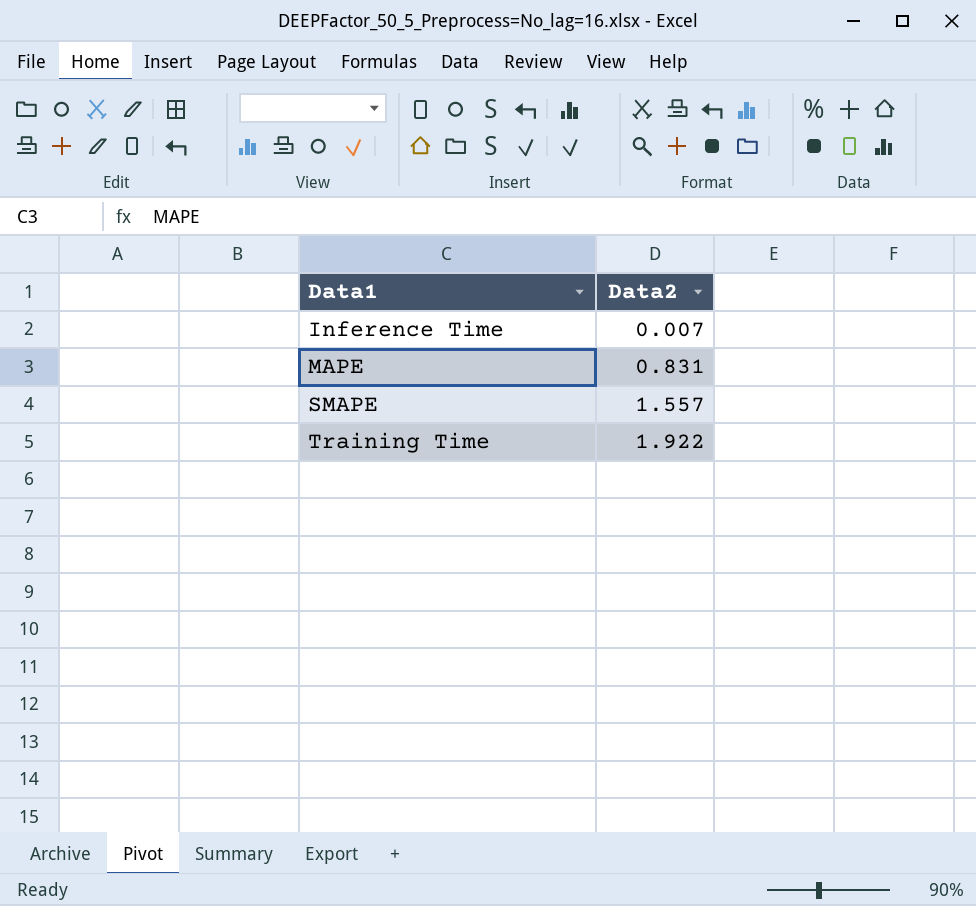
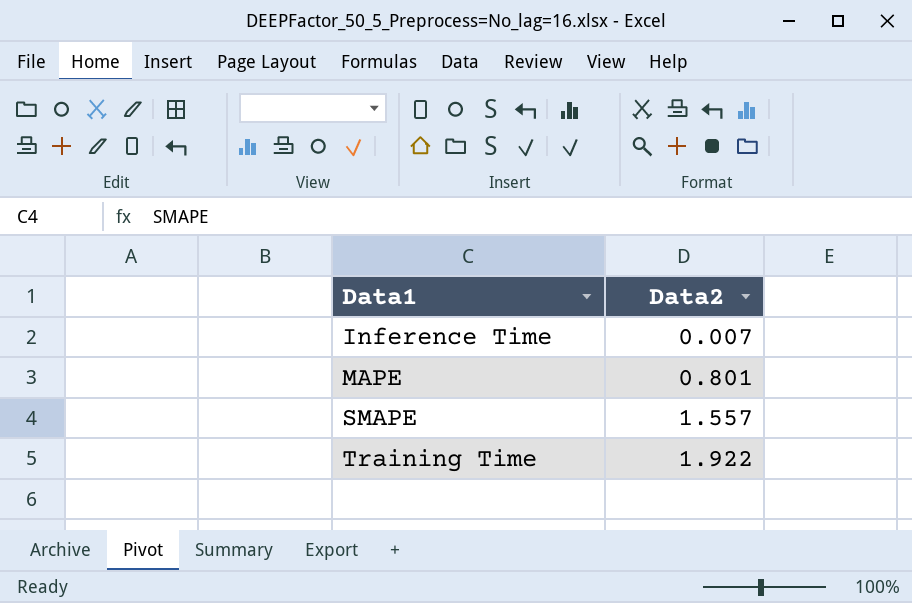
MAPE | Data2: 0.831 -> 0.801

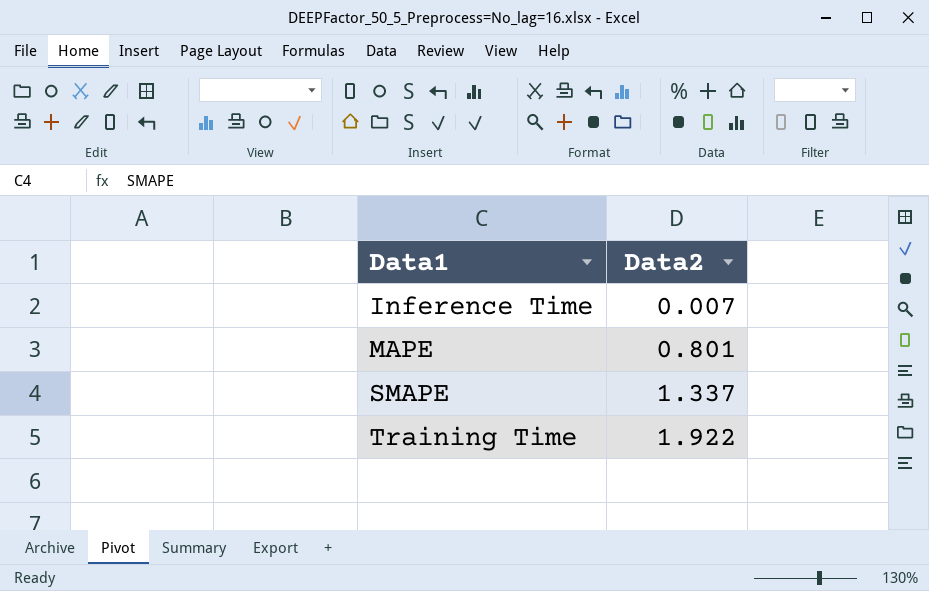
SMAPE | Data2: 1.557 -> 1.337

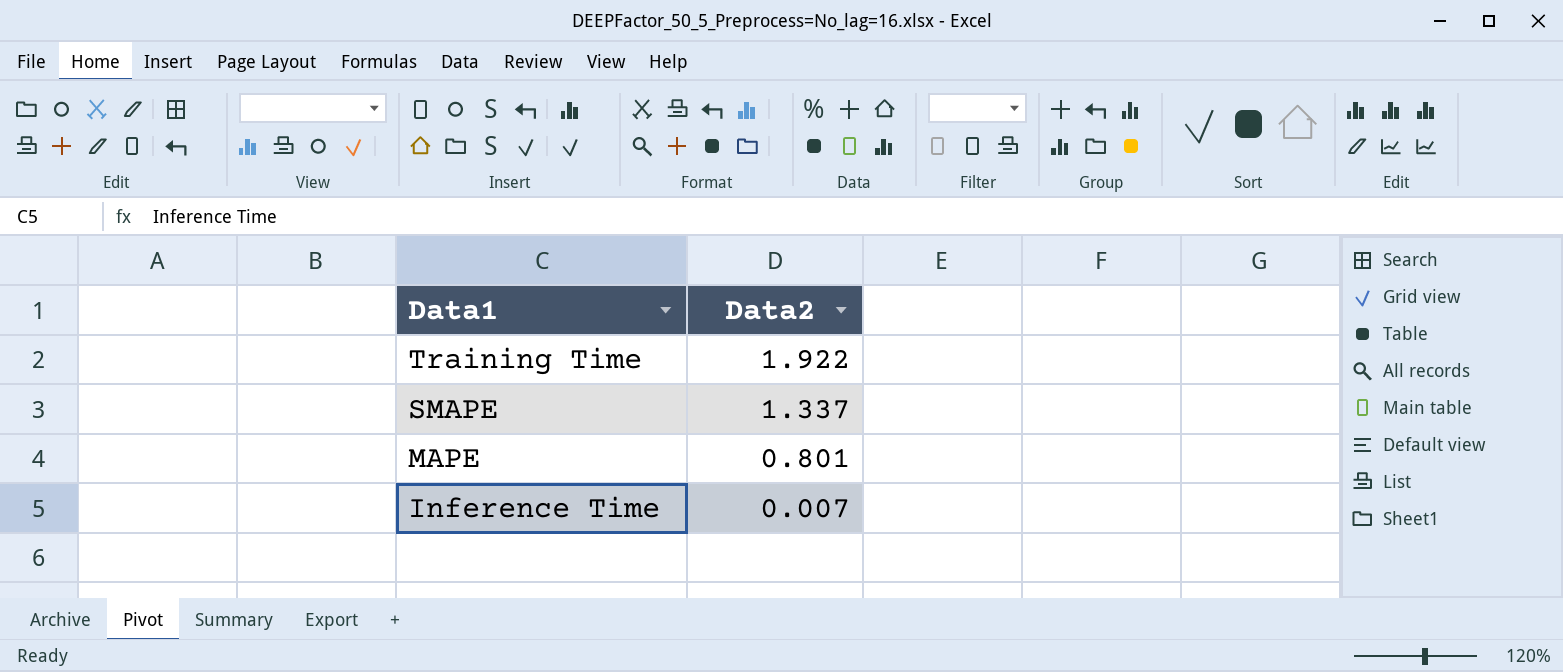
row order: Data1 ascending -> Data1 descending

